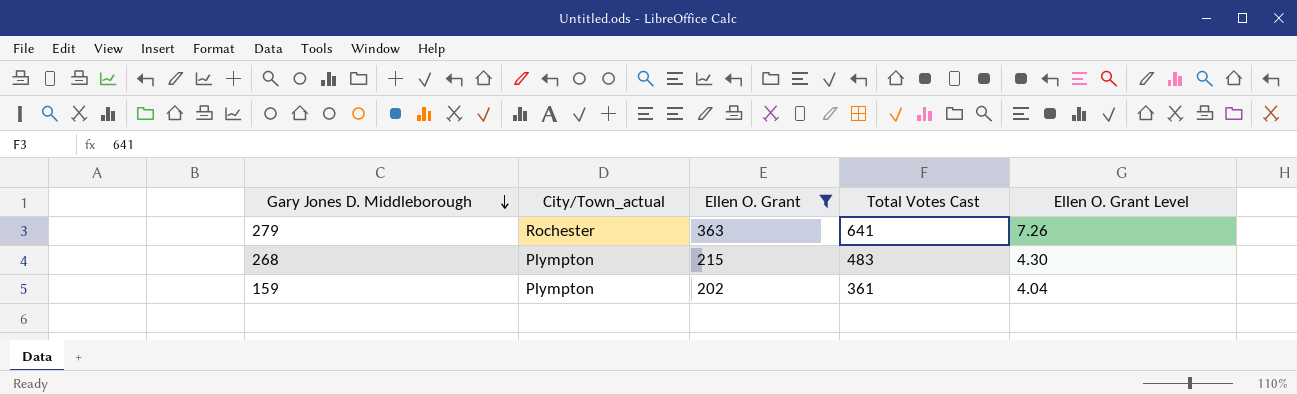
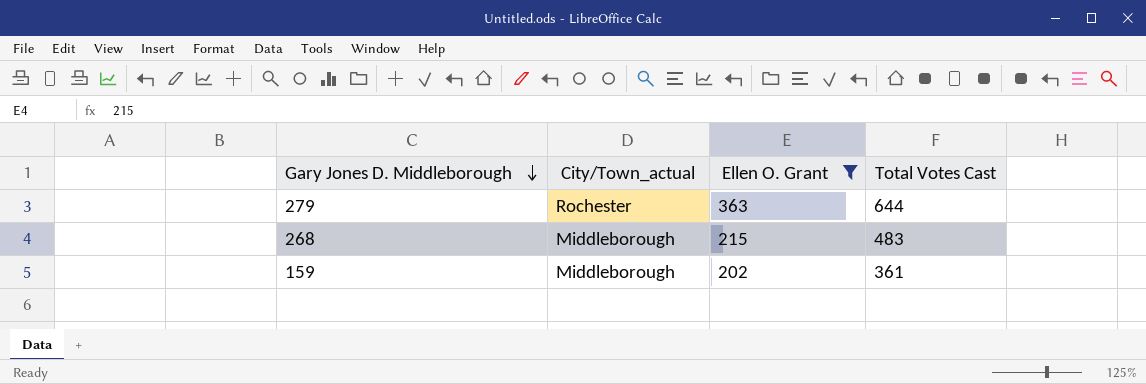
column Ellen O. Grant Level | formula: [Ellen O. Grant] * 0.02 -> none
279 | Total Votes Cast: 641 -> 644
268 | City/Town_actual: Plympton -> Middleborough
159 | City/Town_actual: Plympton -> Middleborough

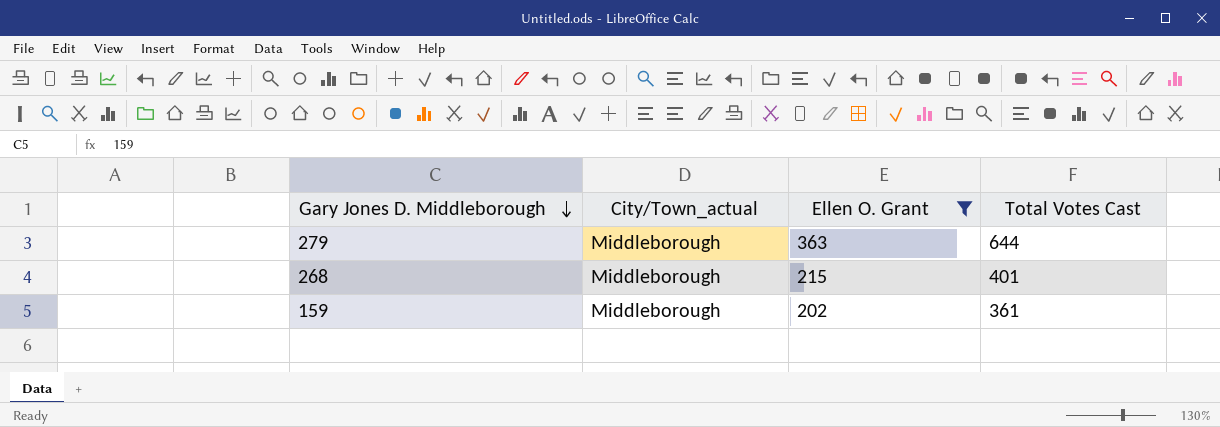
279 | City/Town_actual: Rochester -> Middleborough
268 | Total Votes Cast: 483 -> 401

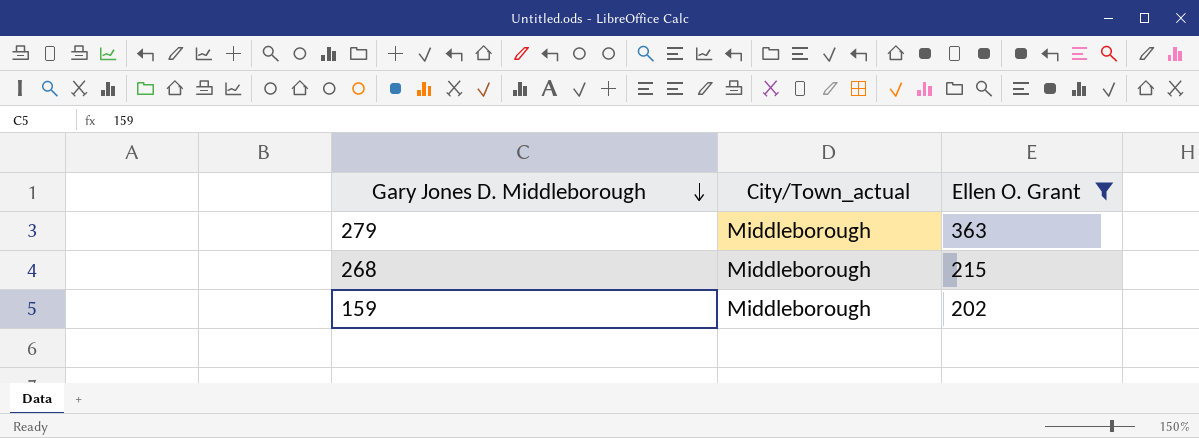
column Total Votes Cast | position: 4 -> none

